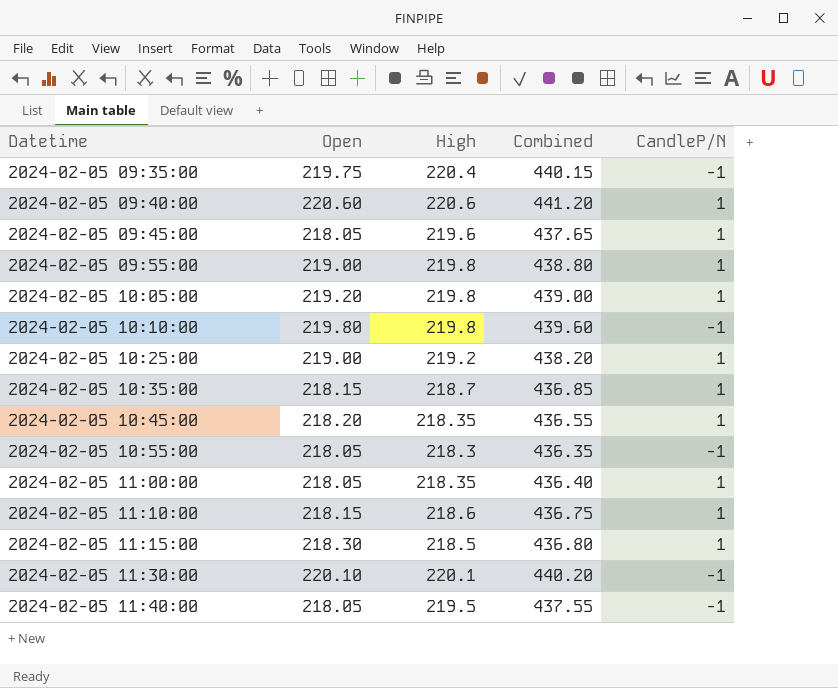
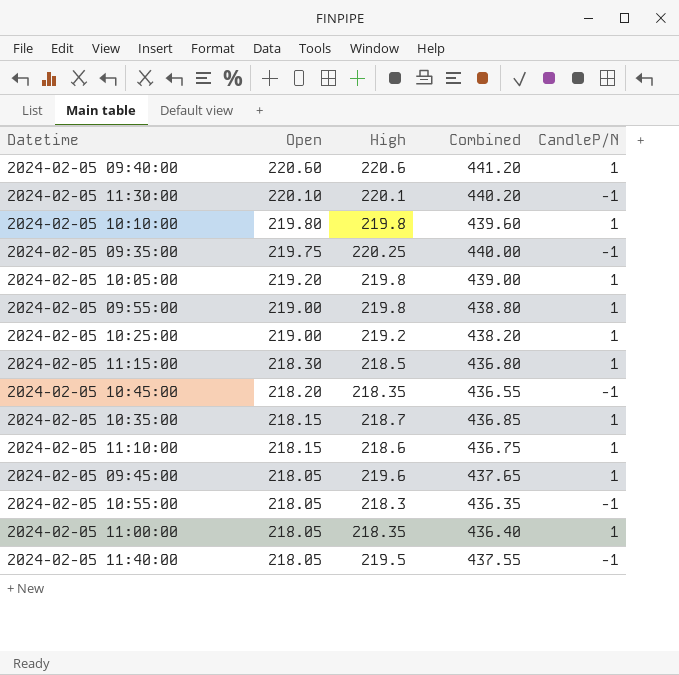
row order: Datetime ascending -> Open descending
2024-02-05 10:10:00 | CandleP/N: -1 -> 1
2024-02-05 09:35:00 | High: 220.4 -> 220.25
2024-02-05 09:35:00 | Combined: 440.15 -> 440.00
2024-02-05 10:45:00 | CandleP/N: 1 -> -1

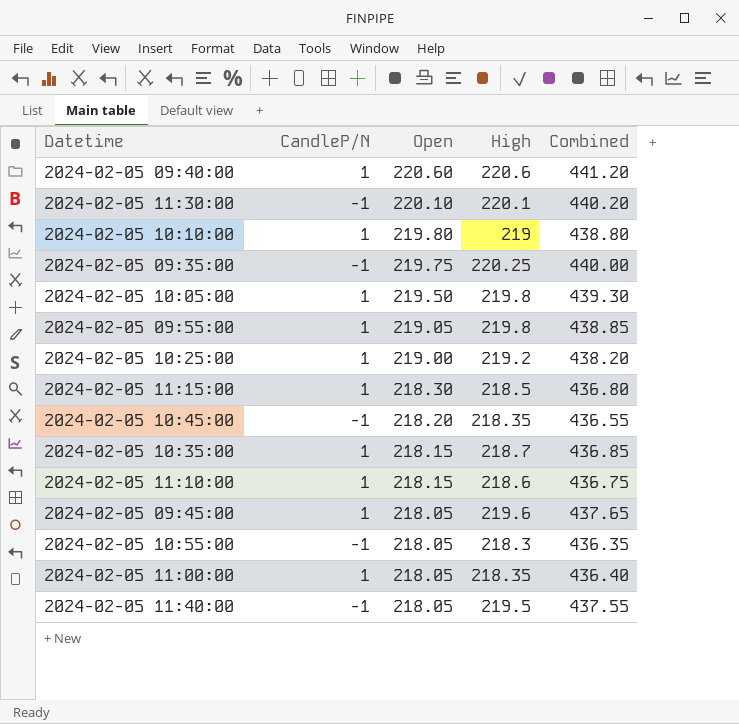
column CandleP/N | position: 5 -> 2
2024-02-05 10:10:00 | High: 219.8 -> 219
2024-02-05 10:10:00 | Combined: 439.60 -> 438.80
2024-02-05 10:05:00 | Open: 219.20 -> 219.50
2024-02-05 10:05:00 | Combined: 439.00 -> 439.30
2024-02-05 09:55:00 | Open: 219.00 -> 219.05
2024-02-05 09:55:00 | Combined: 438.80 -> 438.85

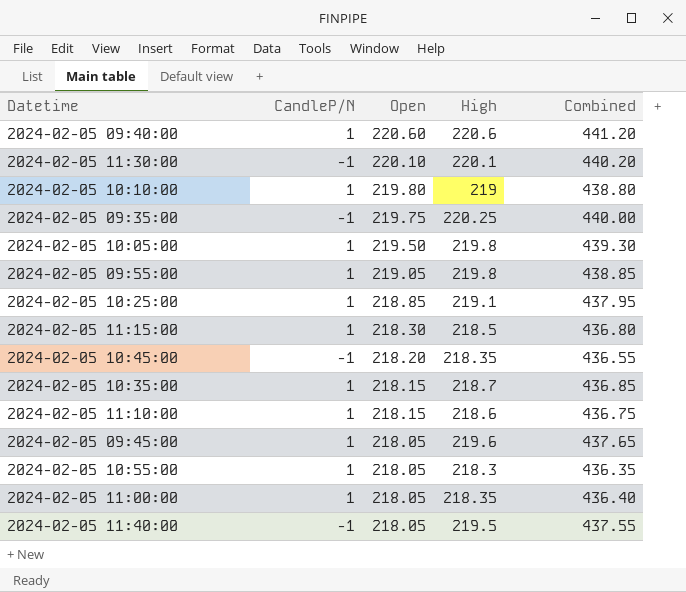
2024-02-05 10:25:00 | Open: 219.00 -> 218.85
2024-02-05 10:25:00 | High: 219.2 -> 219.1
2024-02-05 10:25:00 | Combined: 438.20 -> 437.95
2024-02-05 10:55:00 | CandleP/N: -1 -> 1

